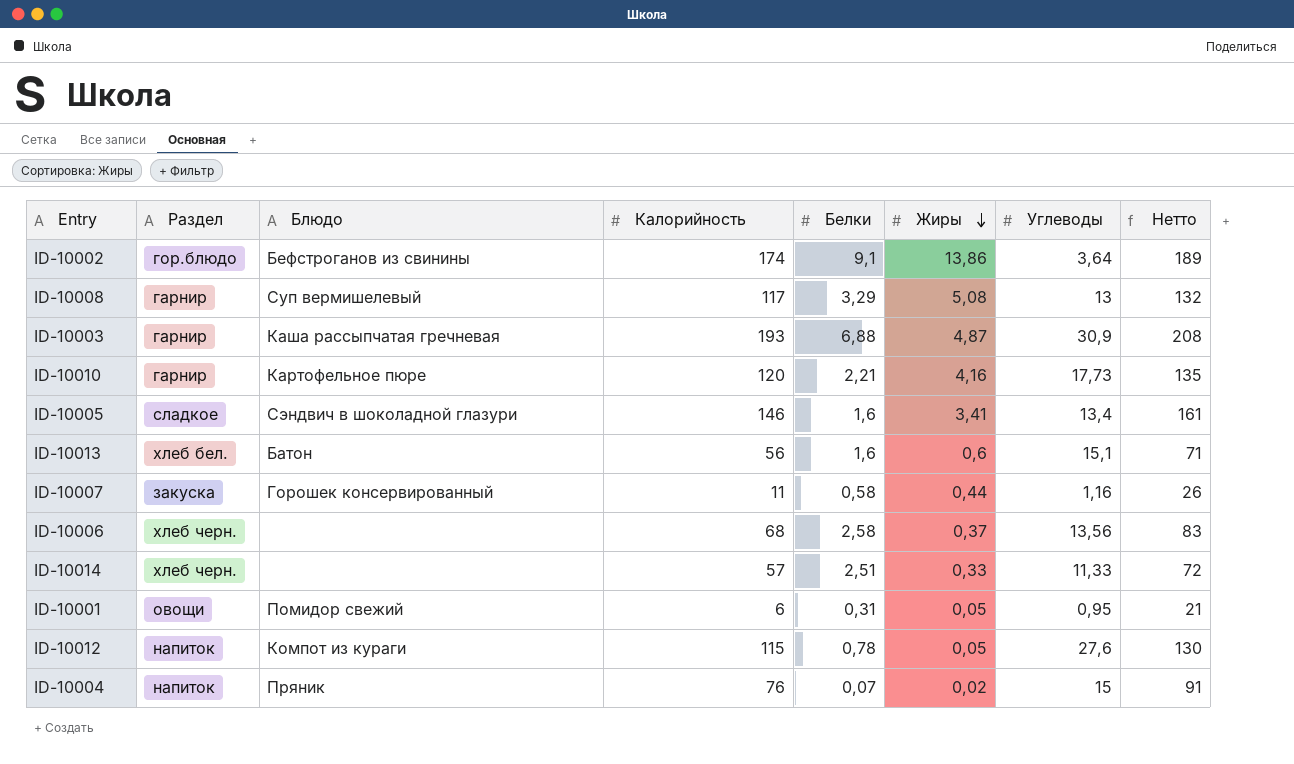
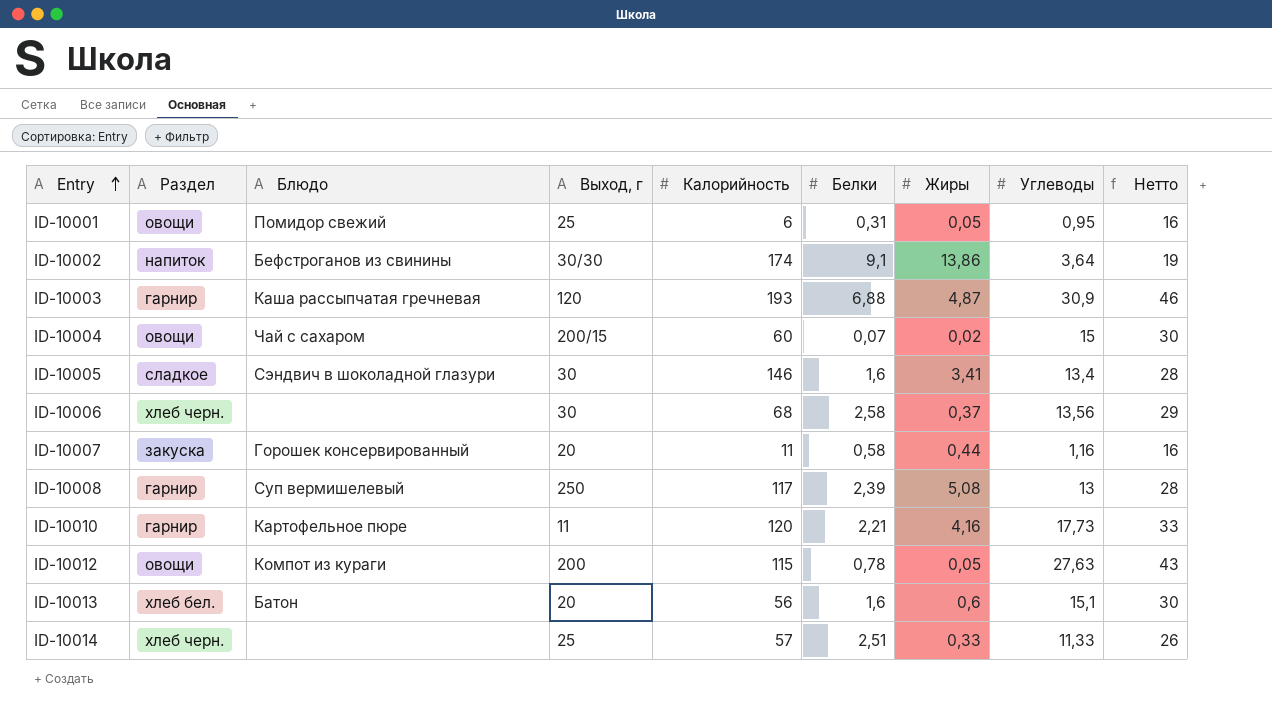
row order: Жиры descending -> Entry ascending
column Выход, г | position: none -> 4
column Нетто | formula: [Калорийность] + 15 -> [Углеводы] + 15
ID-10002 | Раздел: гор.блюдо -> напиток
ID-10004 | Раздел: напиток -> овощи
ID-10004 | Блюдо: Пряник -> Чай с сахаром
ID-10004 | Калорийность: 76 -> 60
ID-10008 | Белки: 3,29 -> 2,39
ID-10012 | Раздел: напиток -> овощи
ID-10012 | Углеводы: 27,6 -> 27,63

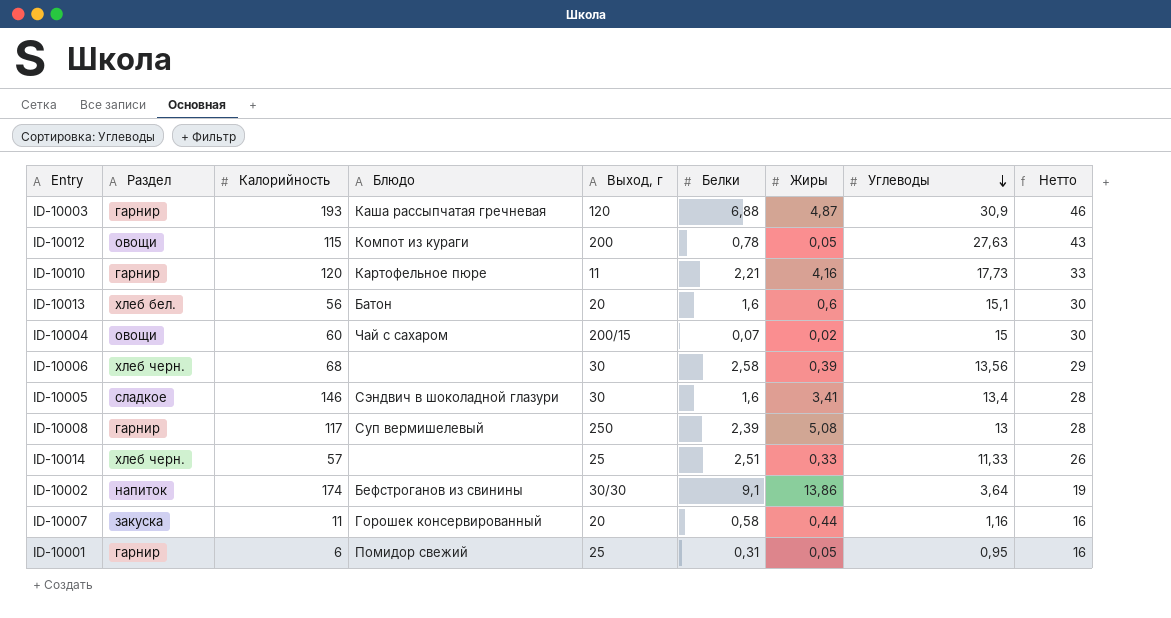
row order: Entry ascending -> Углеводы descending
column Калорийность | position: 5 -> 3
ID-10006 | Жиры: 0,37 -> 0,39
ID-10001 | Раздел: овощи -> гарнир

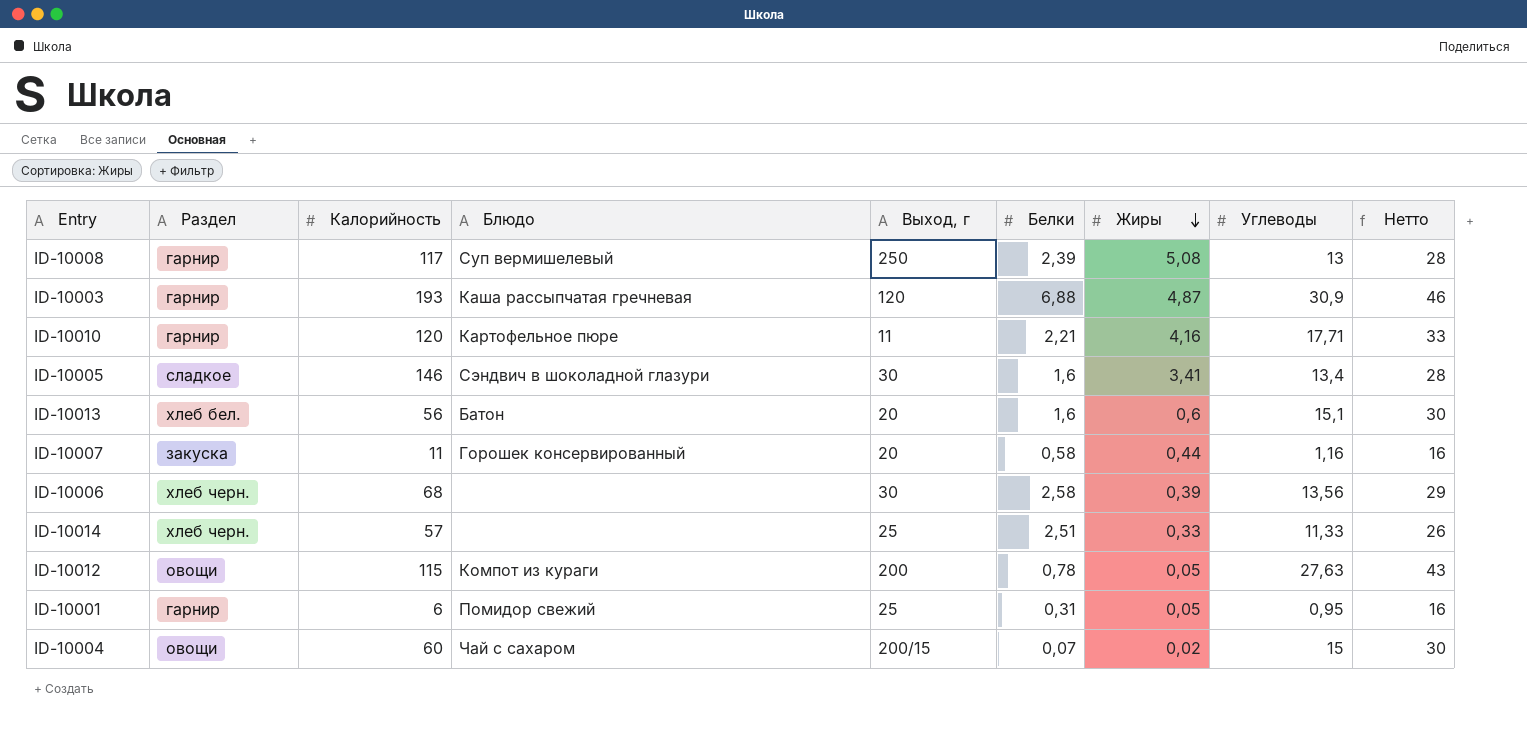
row order: Углеводы descending -> Жиры descending
row ID-10002: напиток | 174 | Бефстроганов из свинины | 30/30 | 9,1 | 13,86 | 3,64 | 19 -> none
ID-10010 | Углеводы: 17,73 -> 17,71

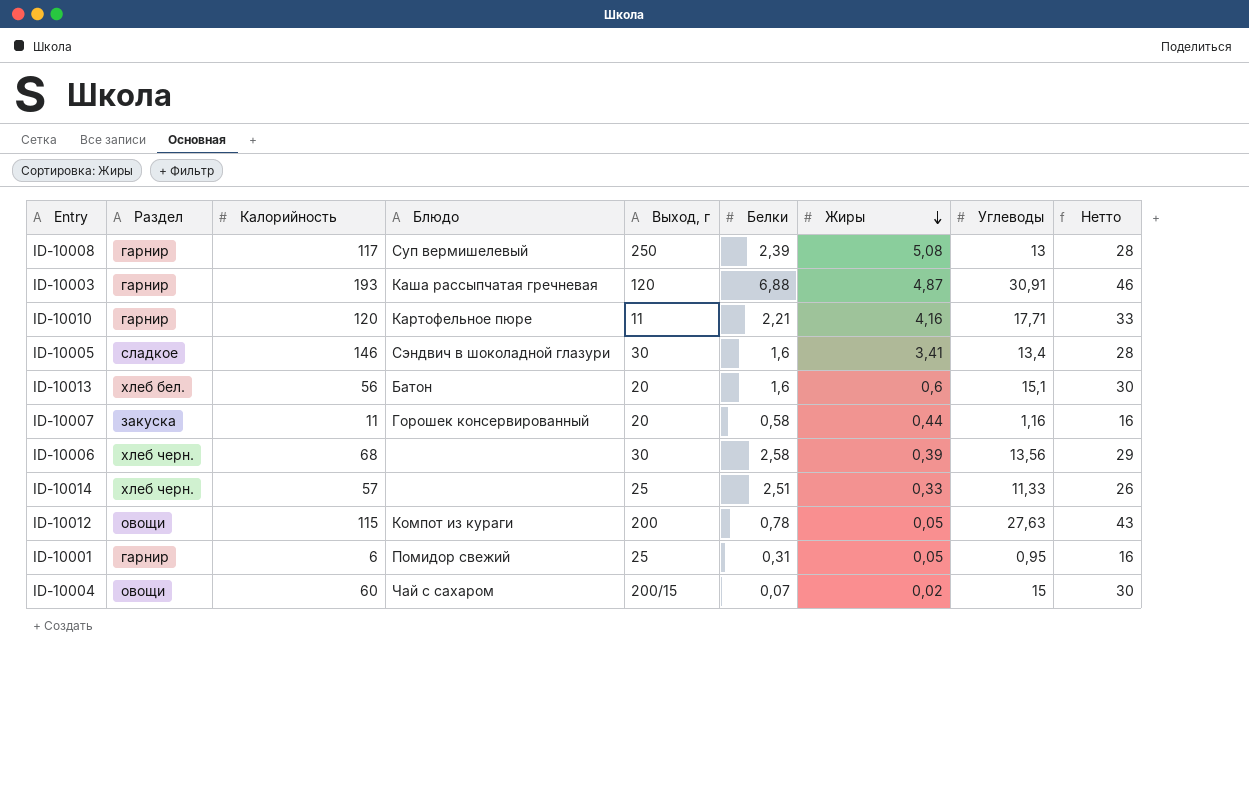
ID-10003 | Углеводы: 30,9 -> 30,91

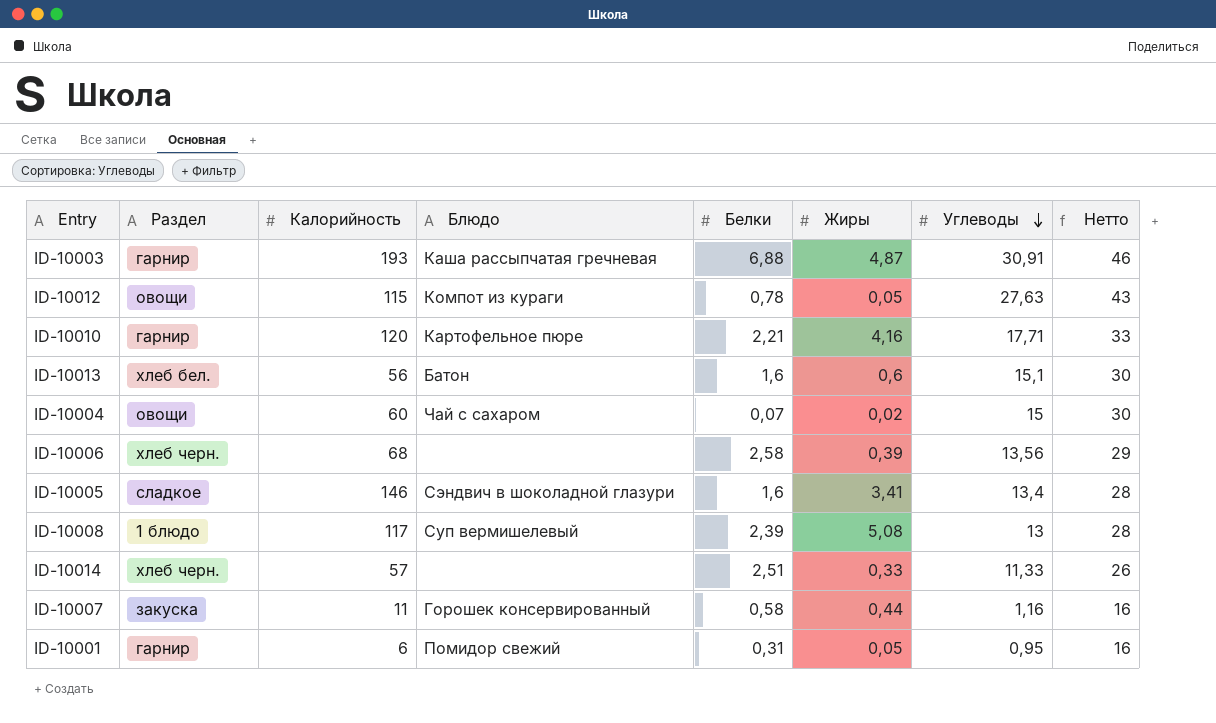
row order: Жиры descending -> Углеводы descending
column Выход, г | position: 5 -> none
ID-10008 | Раздел: гарнир -> 1 блюдо

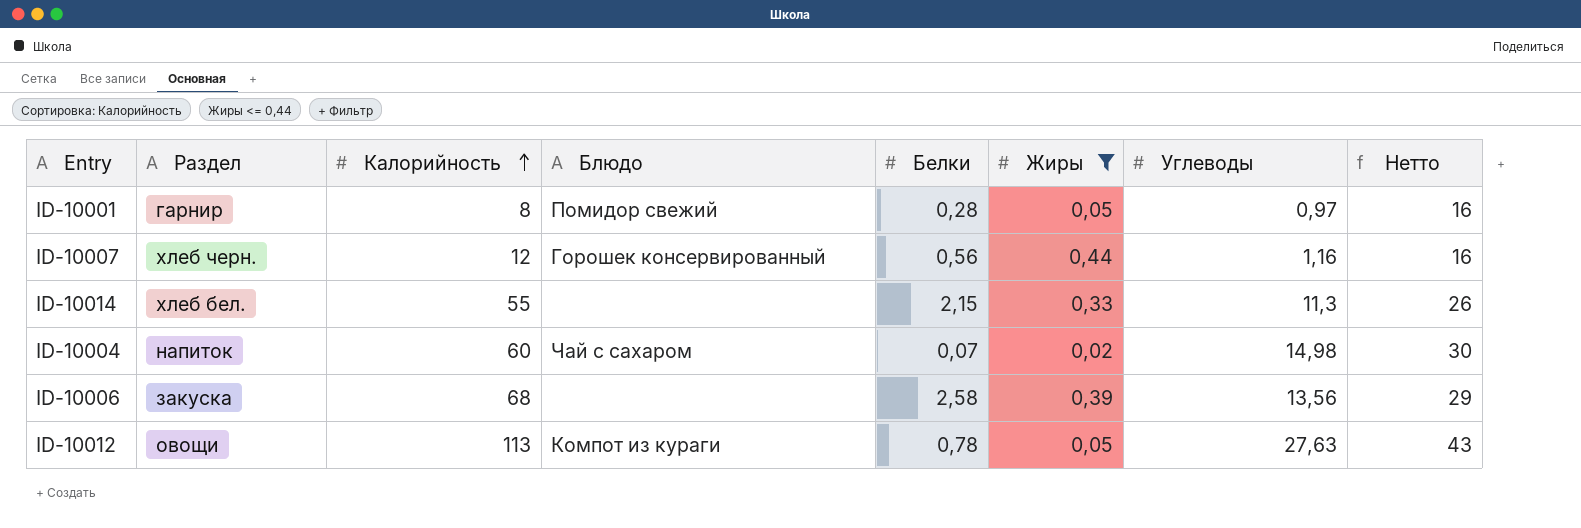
filter: none -> Жиры <= 0,44
row order: Углеводы descending -> Калорийность ascending
ID-10001 | Калорийность: 6 -> 8
ID-10001 | Белки: 0,31 -> 0,28
ID-10001 | Углеводы: 0,95 -> 0,97
ID-10007 | Раздел: закуска -> хлеб черн.
ID-10007 | Калорийность: 11 -> 12
ID-10007 | Белки: 0,58 -> 0,56
ID-10014 | Раздел: хлеб черн. -> хлеб бел.
ID-10014 | Калорийность: 57 -> 55
ID-10014 | Белки: 2,51 -> 2,15
ID-10014 | Углеводы: 11,33 -> 11,3
ID-10004 | Раздел: овощи -> напиток
ID-10004 | Углеводы: 15 -> 14,98
ID-10006 | Раздел: хлеб черн. -> закуска
ID-10012 | Калорийность: 115 -> 113

